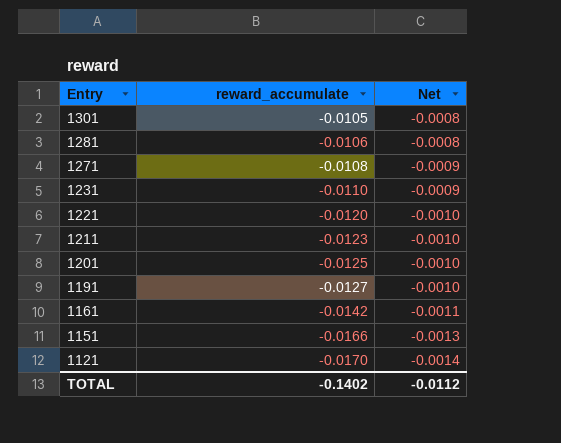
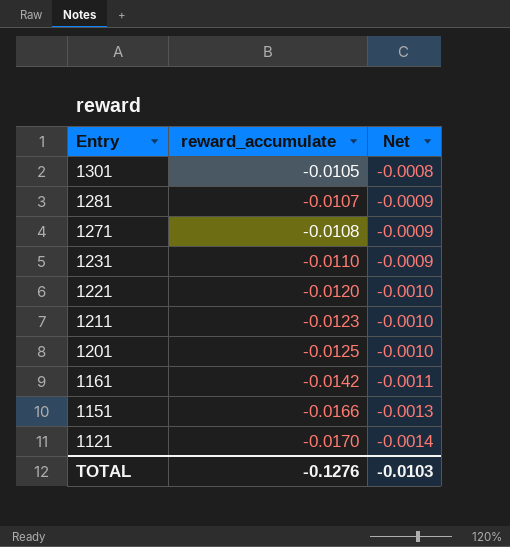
row 1191: -0.0127 | -0.0010 -> none
1281 | reward_accumulate: -0.0106 -> -0.0107
1281 | Net: -0.0008 -> -0.0009
TOTAL | reward_accumulate: -0.1402 -> -0.1276
TOTAL | Net: -0.0112 -> -0.0103

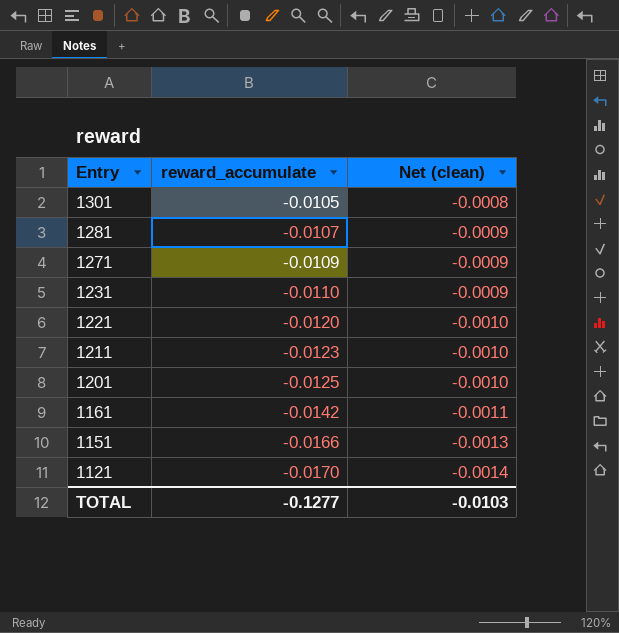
column name: Net -> Net (clean)
1271 | reward_accumulate: -0.0108 -> -0.0109
TOTAL | reward_accumulate: -0.1276 -> -0.1277

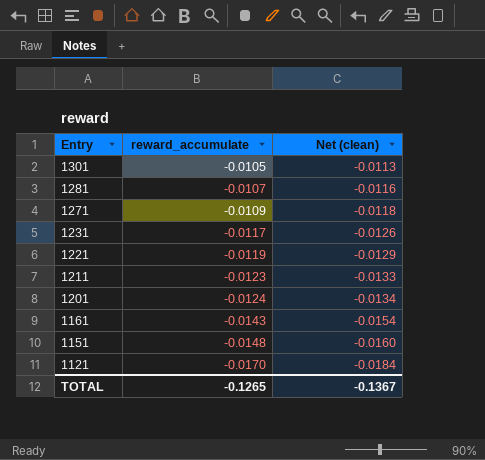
column Net (clean) | formula: [reward_accumulate] * 0.08 -> [reward_accumulate] * 1.08
1231 | reward_accumulate: -0.0110 -> -0.0117
1221 | reward_accumulate: -0.0120 -> -0.0119
1201 | reward_accumulate: -0.0125 -> -0.0124
1161 | reward_accumulate: -0.0142 -> -0.0143
1151 | reward_accumulate: -0.0166 -> -0.0148
TOTAL | reward_accumulate: -0.1277 -> -0.1265
TOTAL | Net (clean): -0.0103 -> -0.1367

